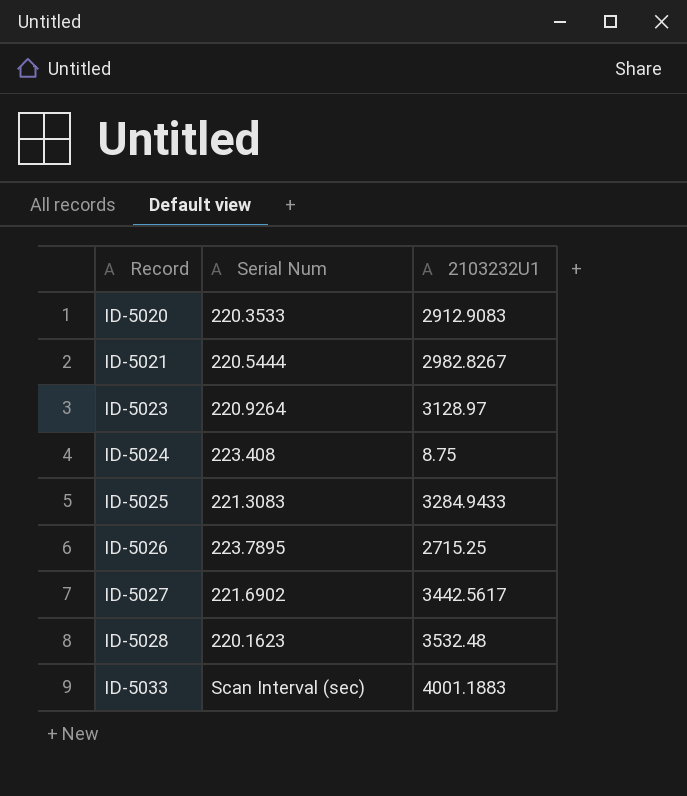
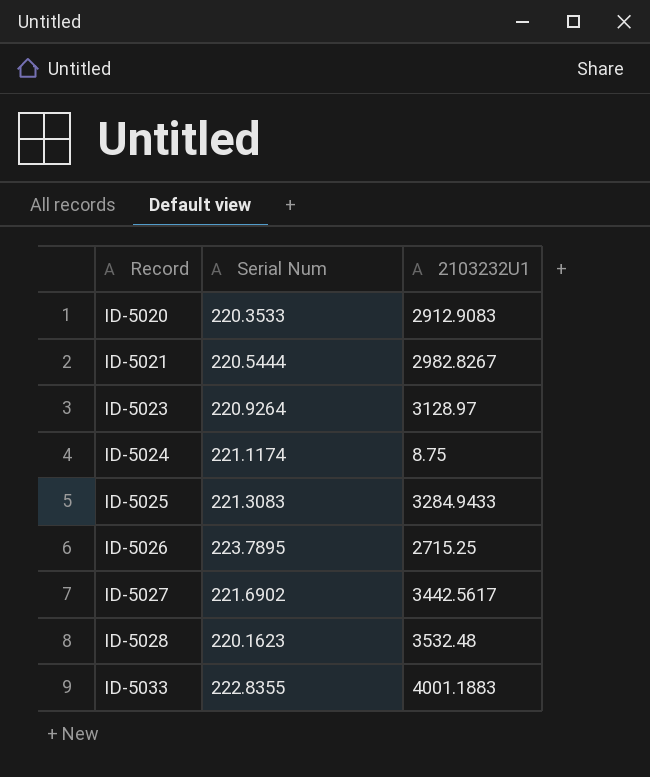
ID-5024 | Serial Num: 223.408 -> 221.1174
ID-5033 | Serial Num: Scan Interval (sec) -> 222.8355

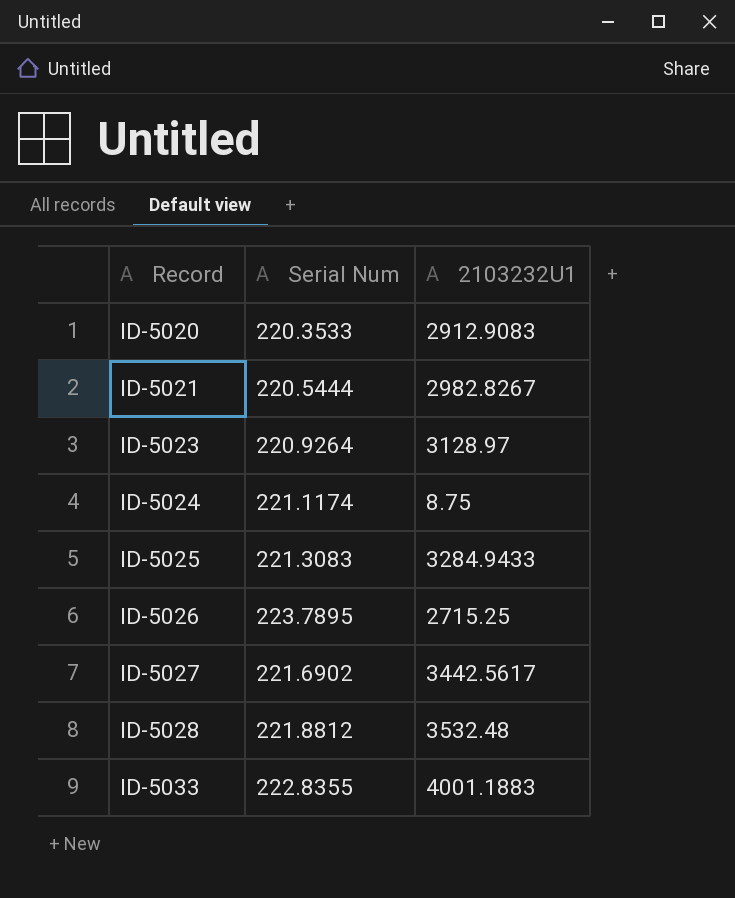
ID-5028 | Serial Num: 220.1623 -> 221.8812

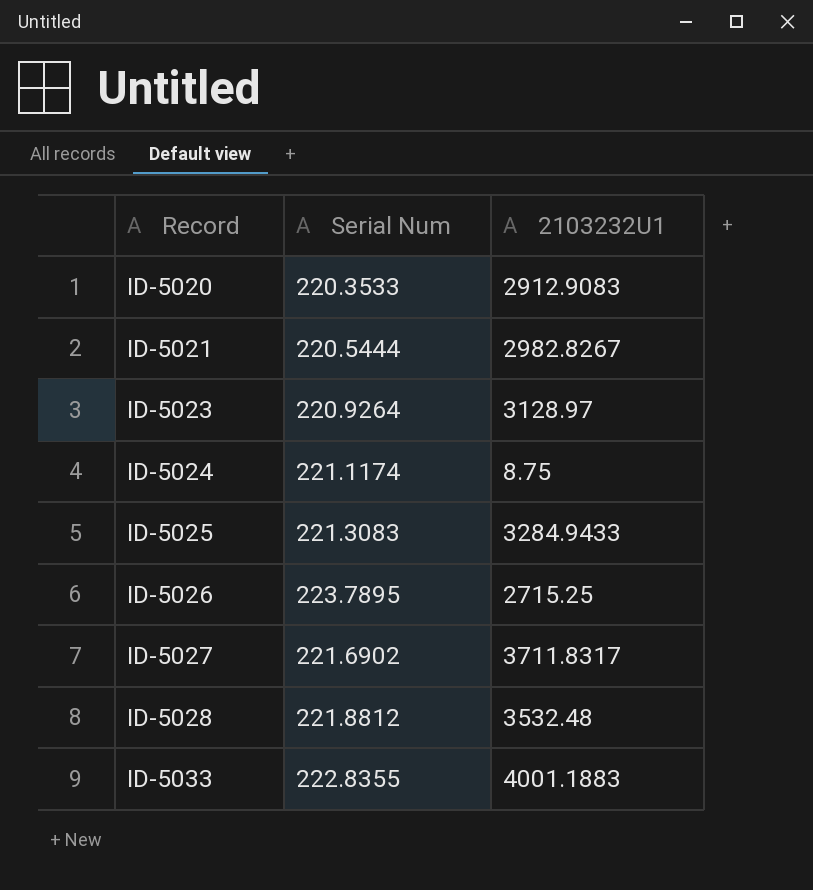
ID-5027 | 2103232U1: 3442.5617 -> 3711.8317

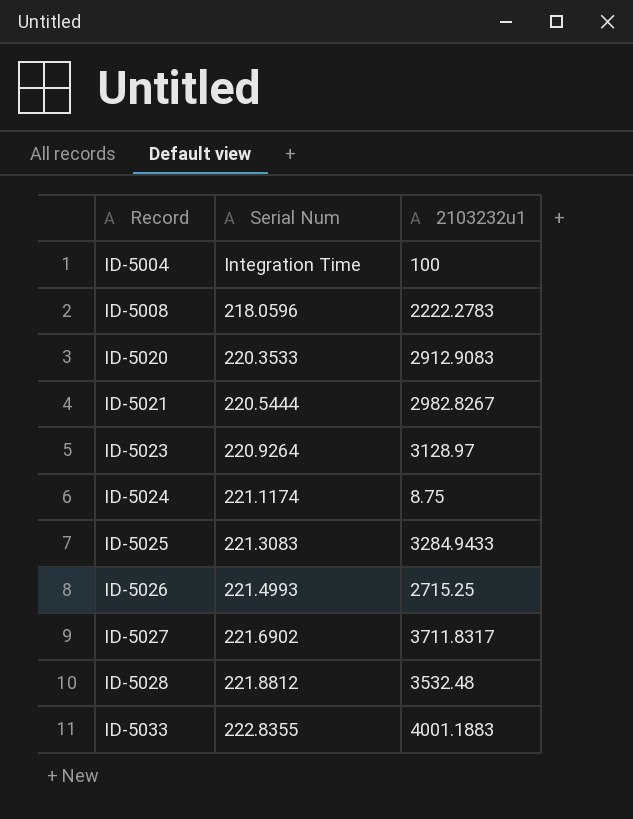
column name: 2103232U1 -> 2103232u1
row ID-5004: none -> Integration Time | 100
row ID-5008: none -> 218.0596 | 2222.2783
ID-5026 | Serial Num: 223.7895 -> 221.4993

